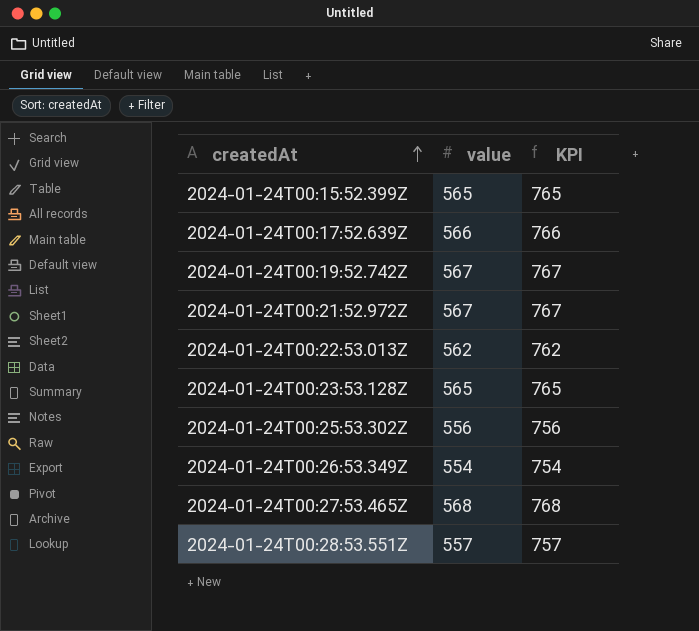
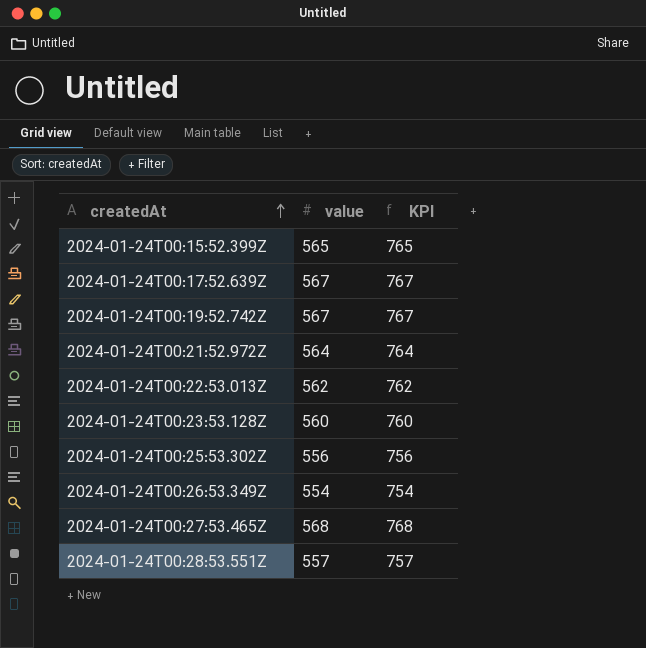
2024-01-24T00:17:52.639Z | value: 566 -> 567
2024-01-24T00:17:52.639Z | KPI: 766 -> 767
2024-01-24T00:21:52.972Z | value: 567 -> 564
2024-01-24T00:21:52.972Z | KPI: 767 -> 764
2024-01-24T00:23:53.128Z | value: 565 -> 560
2024-01-24T00:23:53.128Z | KPI: 765 -> 760

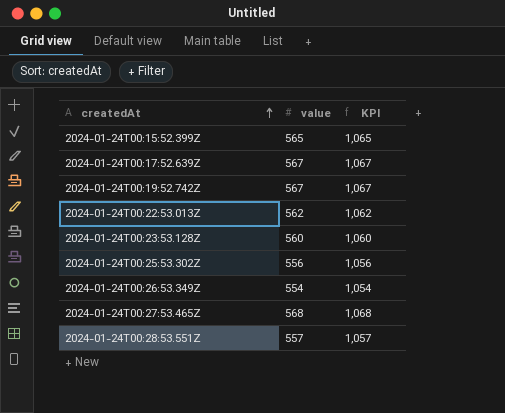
column KPI | formula: [value] + 200 -> [value] + 500
row 2024-01-24T00:21:52.972Z: 564 | 764 -> none

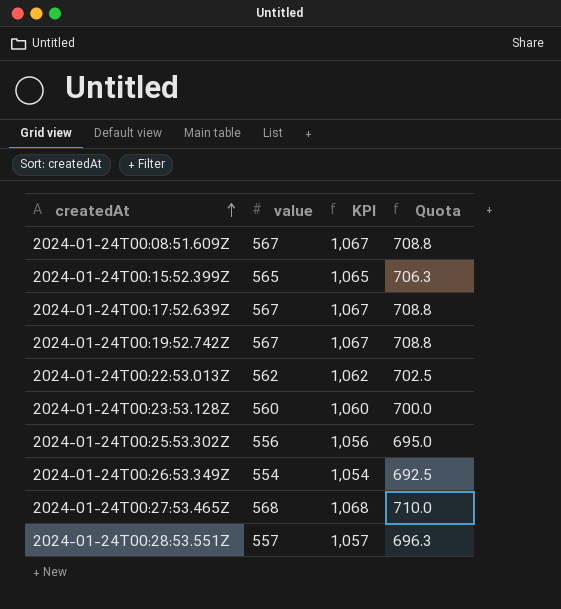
column Quota | formula: none -> [value] * 1.25
row 2024-01-24T00:08:51.609Z: none -> 567 | 1,067 | 708.8

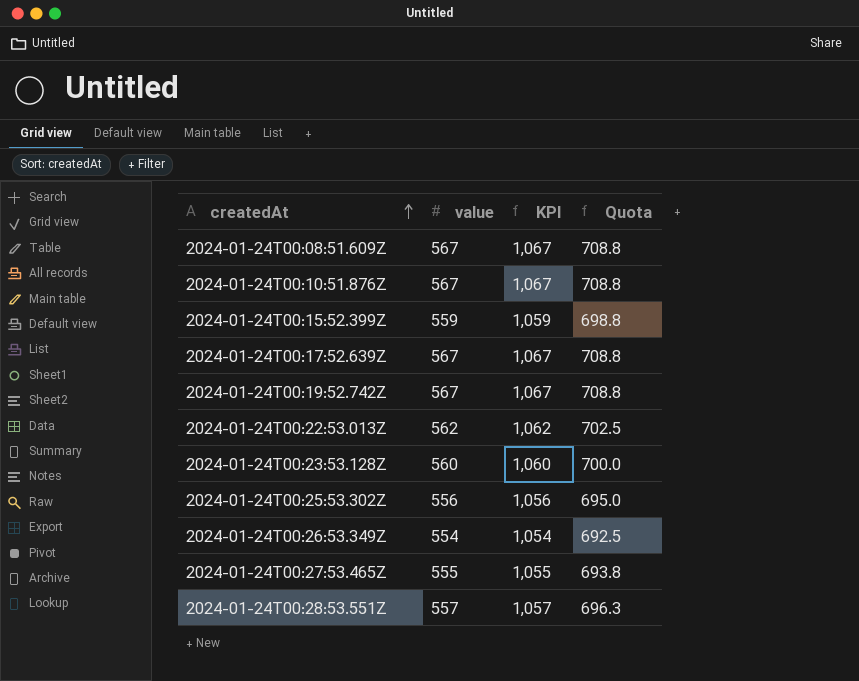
row 2024-01-24T00:10:51.876Z: none -> 567 | 1,067 | 708.8
2024-01-24T00:15:52.399Z | value: 565 -> 559
2024-01-24T00:15:52.399Z | KPI: 1,065 -> 1,059
2024-01-24T00:15:52.399Z | Quota: 706.3 -> 698.8
2024-01-24T00:27:53.465Z | value: 568 -> 555
2024-01-24T00:27:53.465Z | KPI: 1,068 -> 1,055
2024-01-24T00:27:53.465Z | Quota: 710.0 -> 693.8

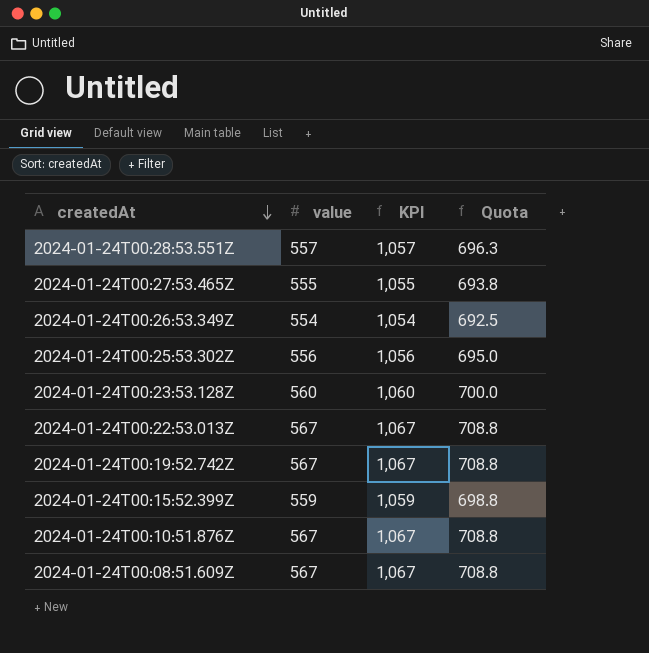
row order: createdAt ascending -> createdAt descending
row 2024-01-24T00:17:52.639Z: 567 | 1,067 | 708.8 -> none
2024-01-24T00:22:53.013Z | value: 562 -> 567
2024-01-24T00:22:53.013Z | KPI: 1,062 -> 1,067
2024-01-24T00:22:53.013Z | Quota: 702.5 -> 708.8

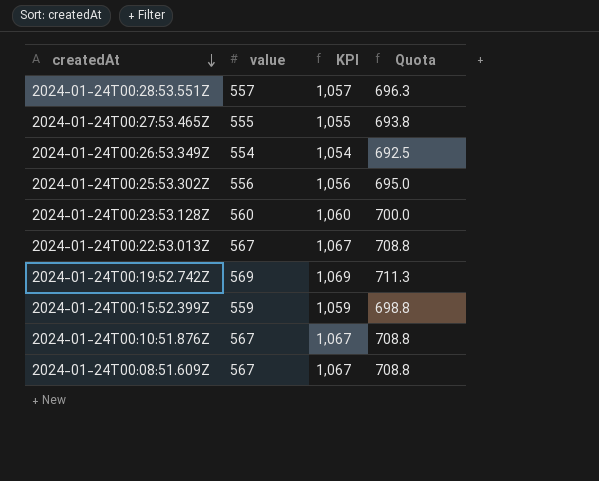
2024-01-24T00:19:52.742Z | value: 567 -> 569
2024-01-24T00:19:52.742Z | KPI: 1,067 -> 1,069
2024-01-24T00:19:52.742Z | Quota: 708.8 -> 711.3

